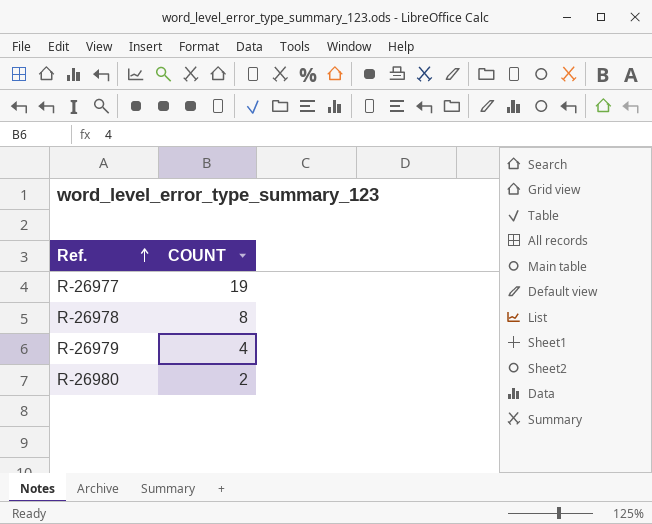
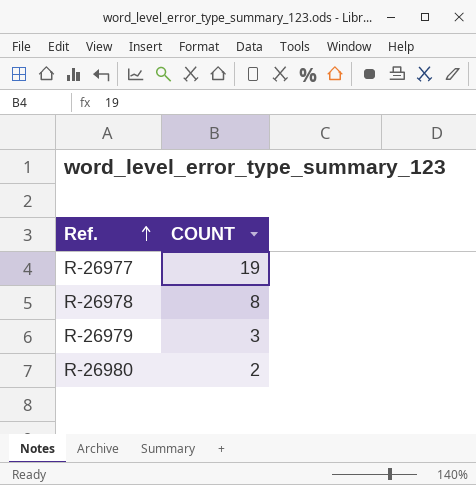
R-26979 | COUNT: 4 -> 3

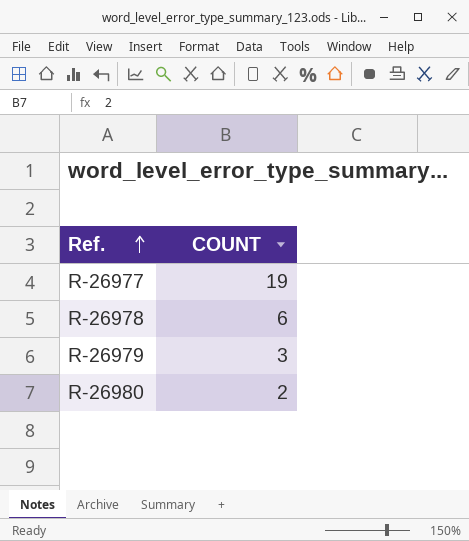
R-26978 | COUNT: 8 -> 6

